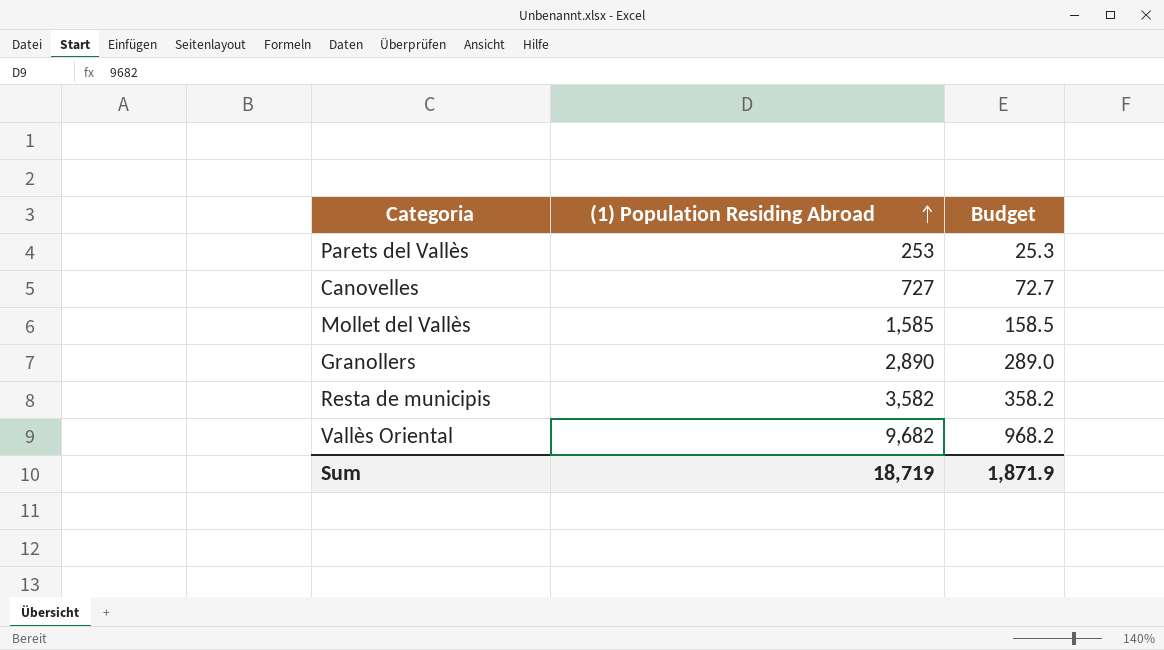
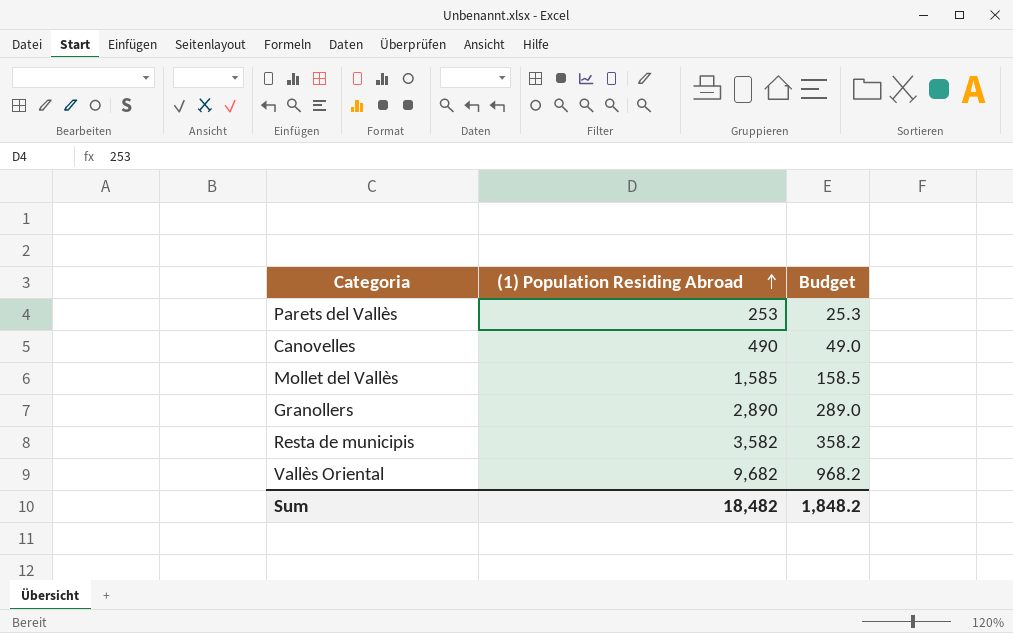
Canovelles | (1) Population Residing Abroad: 727 -> 490
Canovelles | Budget: 72.7 -> 49.0
Sum | (1) Population Residing Abroad: 18,719 -> 18,482
Sum | Budget: 1,871.9 -> 1,848.2

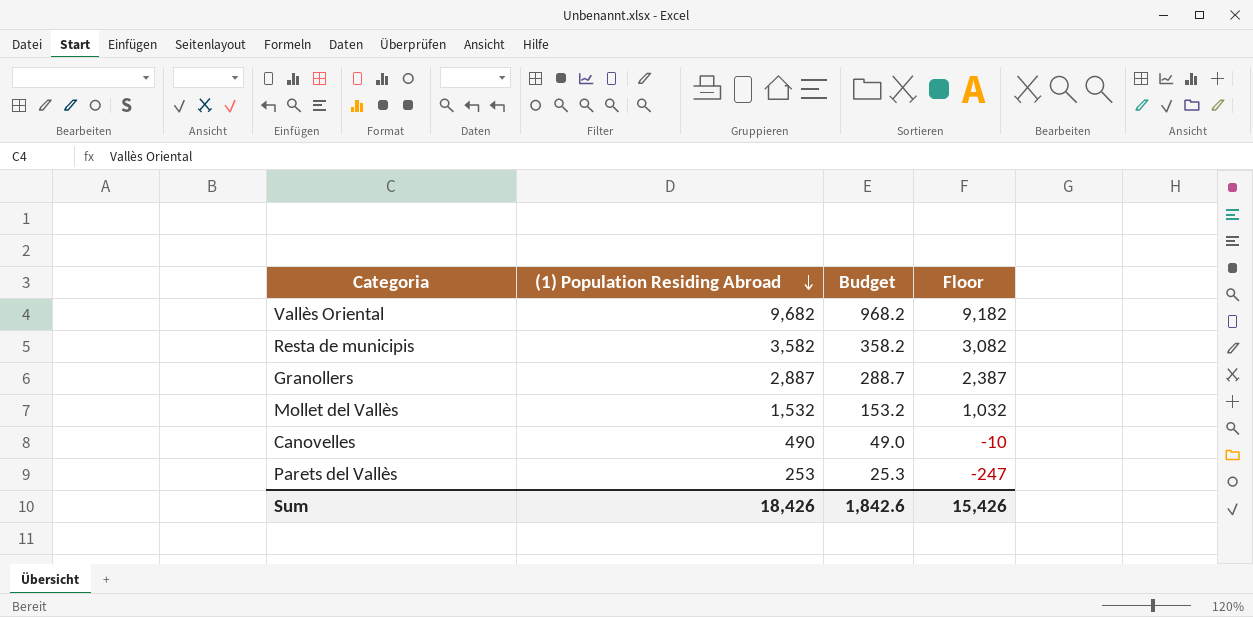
row order: (1) Population Residing Abroad ascending -> (1) Population Residing Abroad descending
column Floor | formula: none -> [(1) Population Residing Abroad] - 500
Granollers | (1) Population Residing Abroad: 2,890 -> 2,887
Granollers | Budget: 289.0 -> 288.7
Mollet del Vallès | (1) Population Residing Abroad: 1,585 -> 1,532
Mollet del Vallès | Budget: 158.5 -> 153.2
Sum | (1) Population Residing Abroad: 18,482 -> 18,426
Sum | Budget: 1,848.2 -> 1,842.6

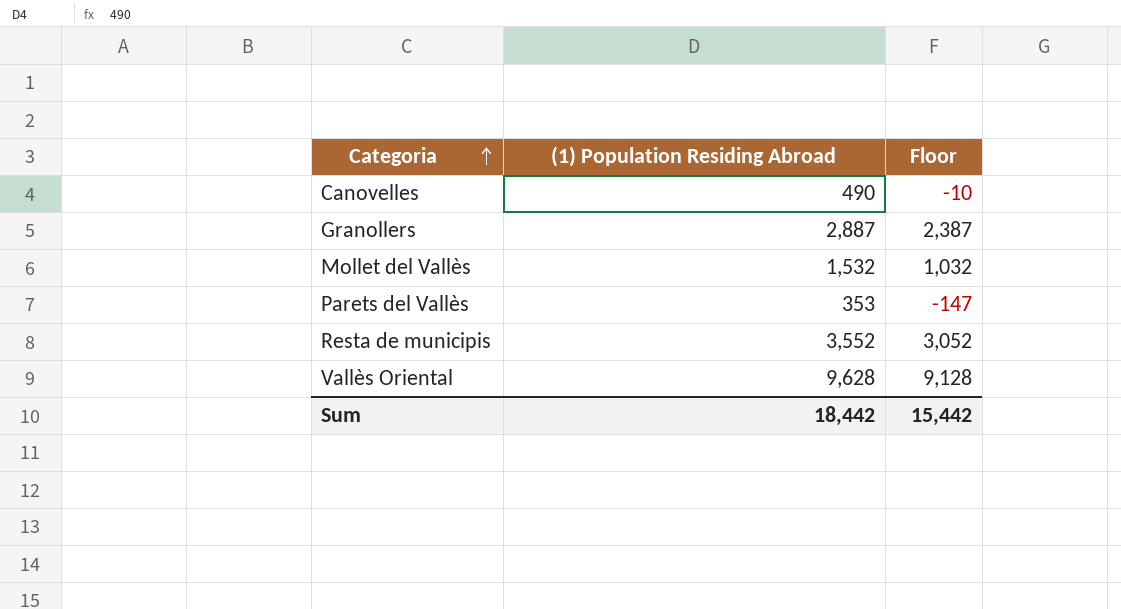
row order: (1) Population Residing Abroad descending -> Categoria ascending
column Budget | formula: [(1) Population Residing Abroad] * 0.1 -> none
Parets del Vallès | (1) Population Residing Abroad: 253 -> 353
Parets del Vallès | Floor: -247 -> -147
Resta de municipis | (1) Population Residing Abroad: 3,582 -> 3,552
Resta de municipis | Floor: 3,082 -> 3,052
Vallès Oriental | (1) Population Residing Abroad: 9,682 -> 9,628
Vallès Oriental | Floor: 9,182 -> 9,128
Sum | (1) Population Residing Abroad: 18,426 -> 18,442
Sum | Floor: 15,426 -> 15,442

